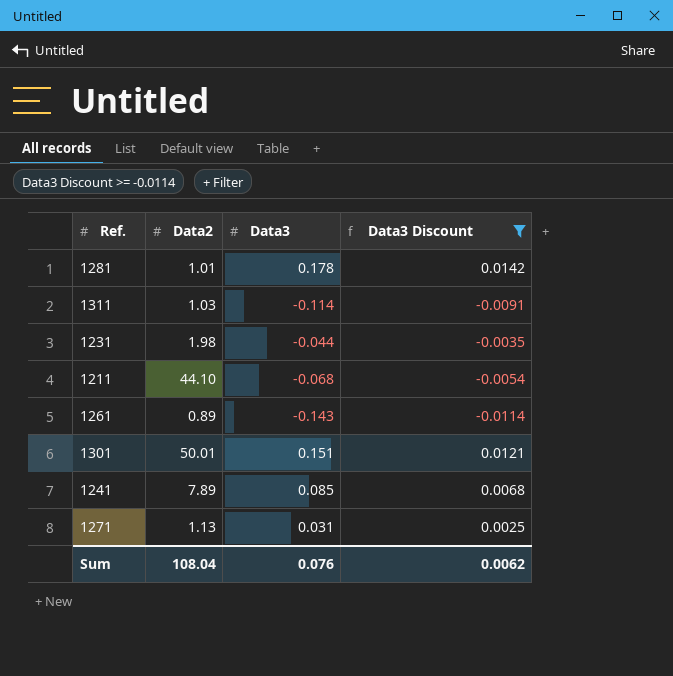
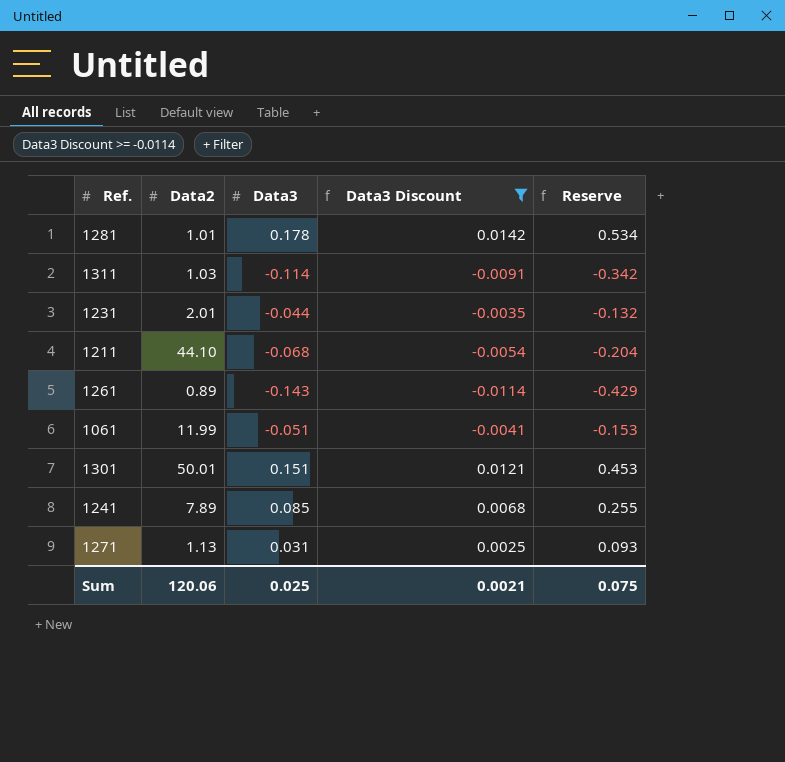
column Reserve | formula: none -> [Data3] * 3
1231 | Data2: 1.98 -> 2.01
row 1061: none -> 11.99 | -0.051 | -0.0041 | -0.153
Sum | Data2: 108.04 -> 120.06
Sum | Data3: 0.076 -> 0.025
Sum | Data3 Discount: 0.0062 -> 0.0021

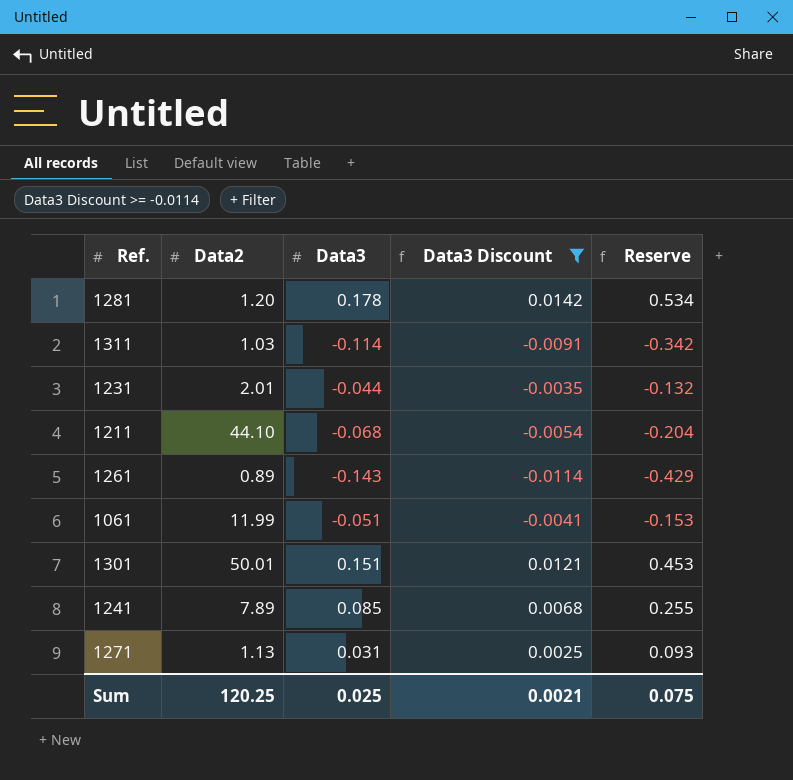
1281 | Data2: 1.01 -> 1.20
Sum | Data2: 120.06 -> 120.25

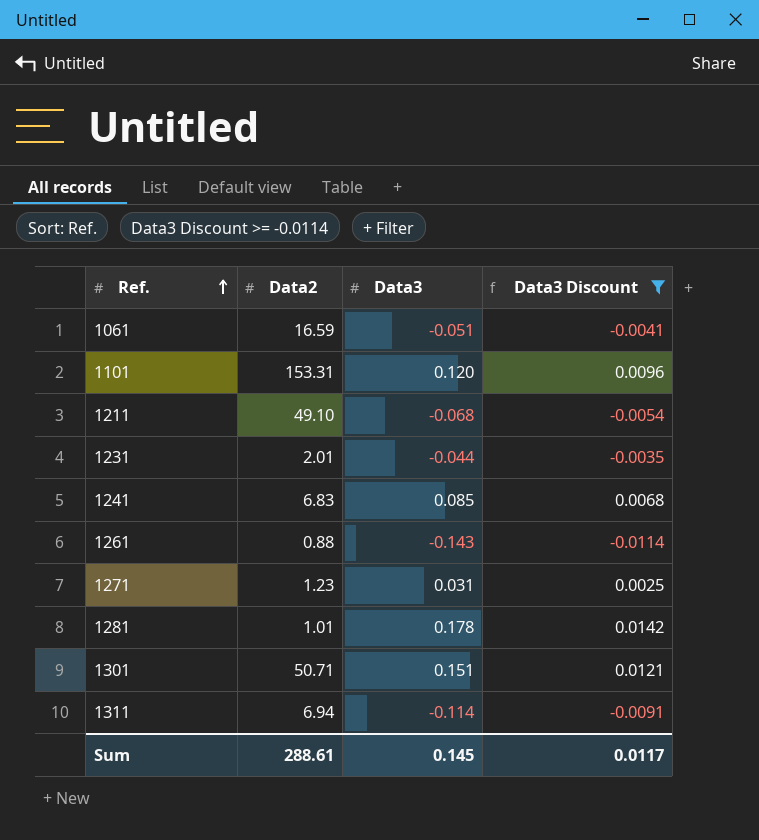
row order: none -> Ref. ascending
column Reserve | formula: [Data3] * 3 -> none
1061 | Data2: 11.99 -> 16.59
row 1101: none -> 153.31 | 0.120 | 0.0096
1211 | Data2: 44.10 -> 49.10
1241 | Data2: 7.89 -> 6.83
1261 | Data2: 0.89 -> 0.88
1271 | Data2: 1.13 -> 1.23
1281 | Data2: 1.20 -> 1.01
1301 | Data2: 50.01 -> 50.71
1311 | Data2: 1.03 -> 6.94
Sum | Data2: 120.25 -> 288.61
Sum | Data3: 0.025 -> 0.145
Sum | Data3 Discount: 0.0021 -> 0.0117

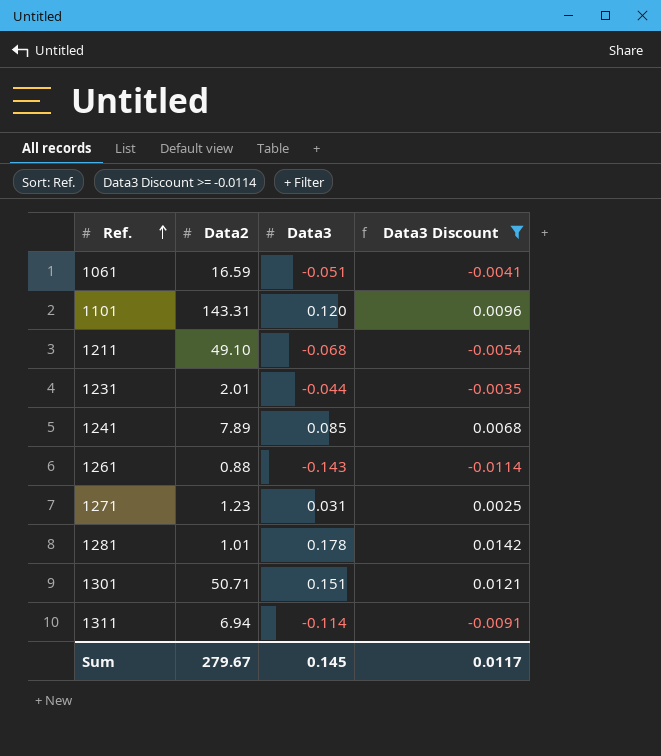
1101 | Data2: 153.31 -> 143.31
1241 | Data2: 6.83 -> 7.89
Sum | Data2: 288.61 -> 279.67

